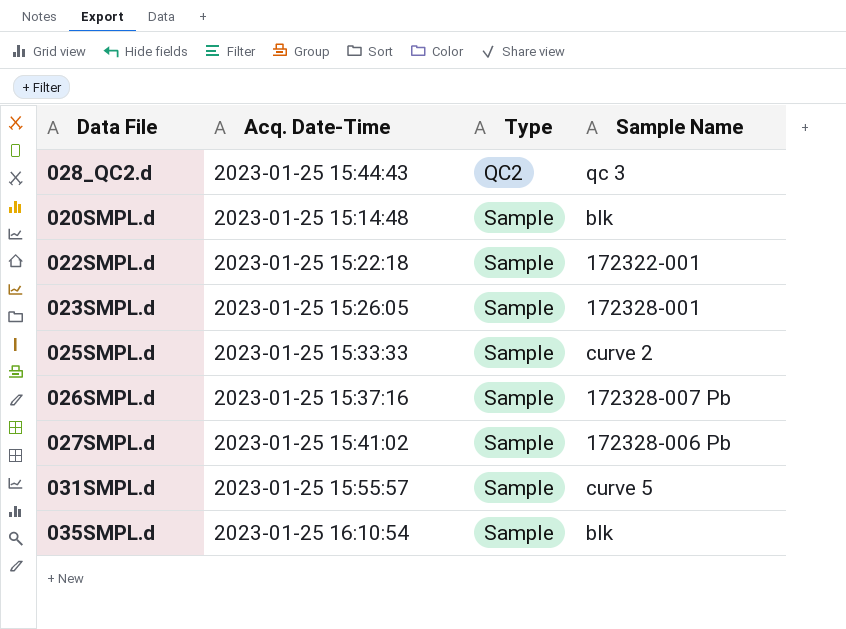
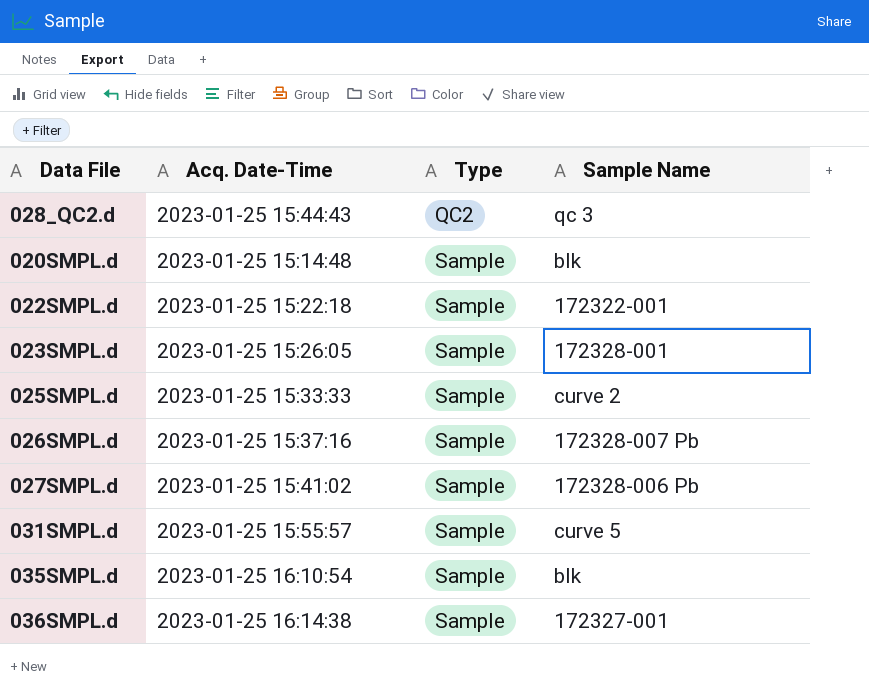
row 036SMPL.d: none -> 2023-01-25 16:14:38 | Sample | 172327-001

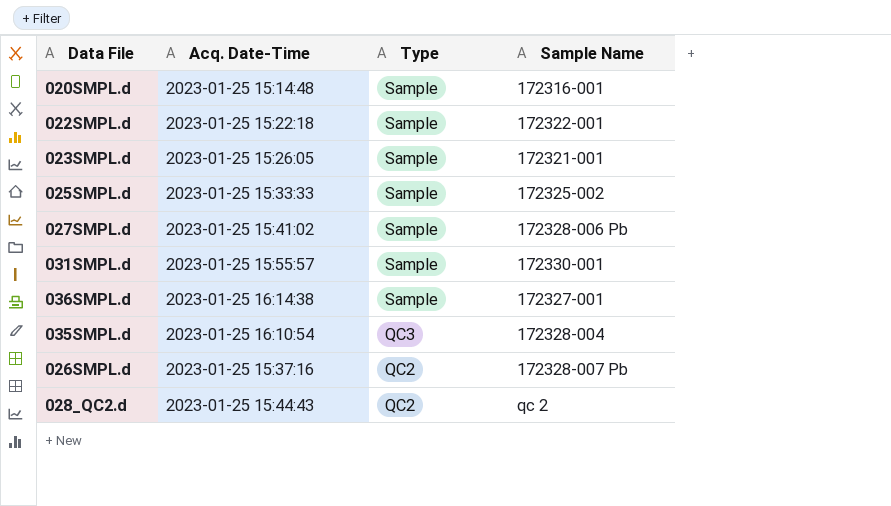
row order: Type ascending -> Type descending
020SMPL.d | Sample Name: blk -> 172316-001
023SMPL.d | Sample Name: 172328-001 -> 172321-001
025SMPL.d | Sample Name: curve 2 -> 172325-002
031SMPL.d | Sample Name: curve 5 -> 172330-001
035SMPL.d | Type: Sample -> QC3
035SMPL.d | Sample Name: blk -> 172328-004
026SMPL.d | Type: Sample -> QC2
028_QC2.d | Sample Name: qc 3 -> qc 2

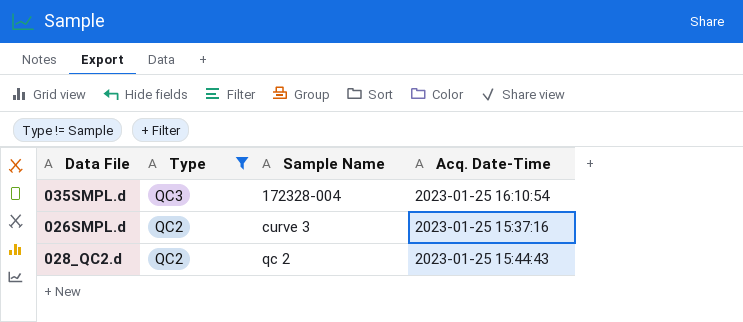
filter: none -> Type != Sample
column Acq. Date-Time | position: 2 -> 4
026SMPL.d | Sample Name: 172328-007 Pb -> curve 3

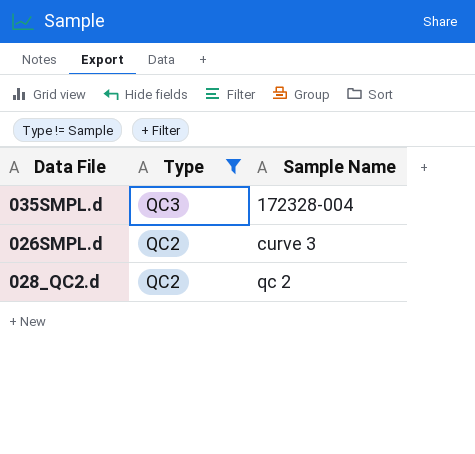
column Acq. Date-Time | position: 4 -> none

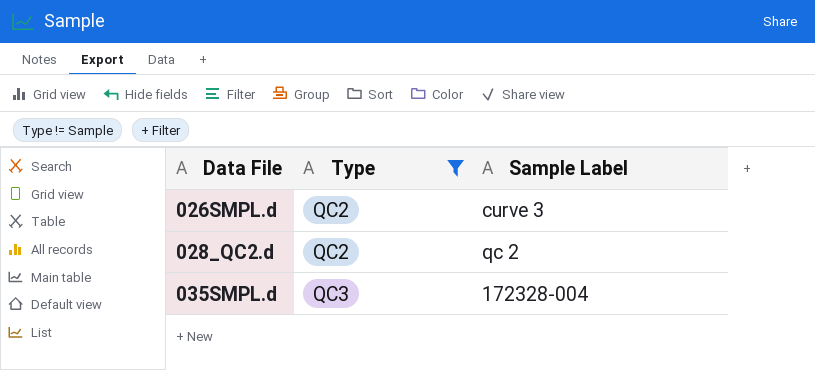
row order: Type descending -> Data File ascending
column name: Sample Name -> Sample Label

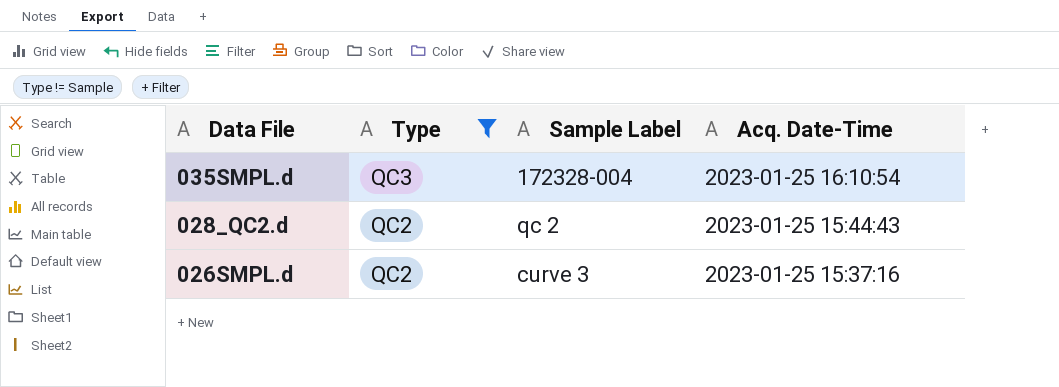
row order: Data File ascending -> Data File descending
column Acq. Date-Time | position: none -> 4

